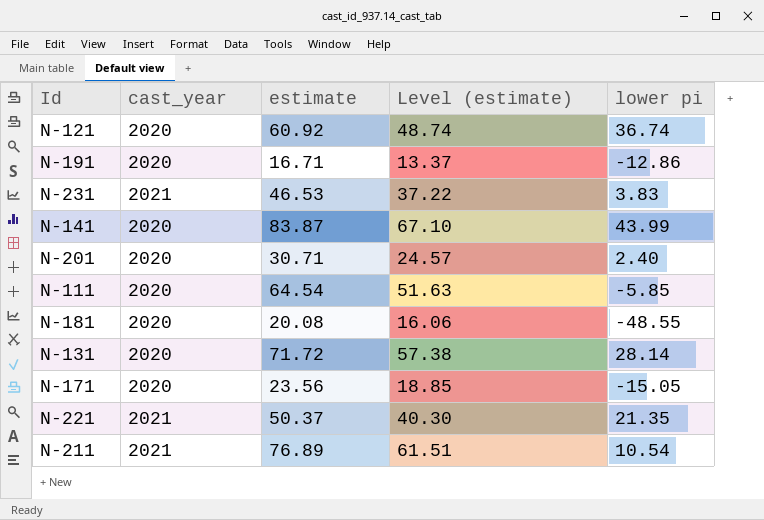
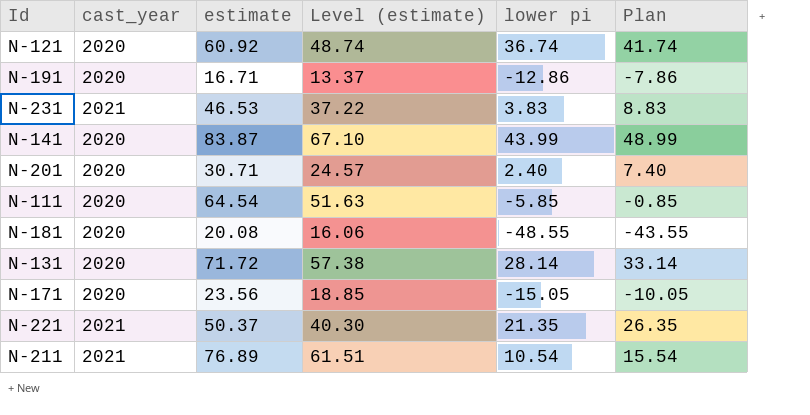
column Plan | formula: none -> [lower pi] + 5

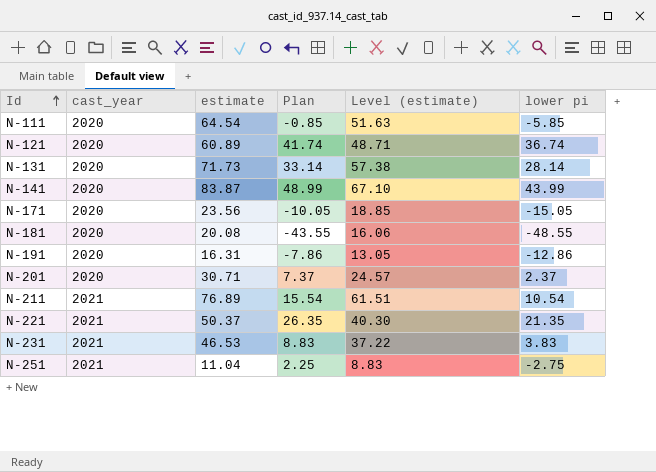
row order: none -> Id ascending
column Plan | position: 6 -> 4
N-121 | estimate: 60.92 -> 60.89
N-121 | Level (estimate): 48.74 -> 48.71
N-131 | estimate: 71.72 -> 71.73
N-191 | estimate: 16.71 -> 16.31
N-191 | Level (estimate): 13.37 -> 13.05
N-201 | Plan: 7.40 -> 7.37
N-201 | lower pi: 2.40 -> 2.37
row N-251: none -> 2021 | 11.04 | 2.25 | 8.83 | -2.75

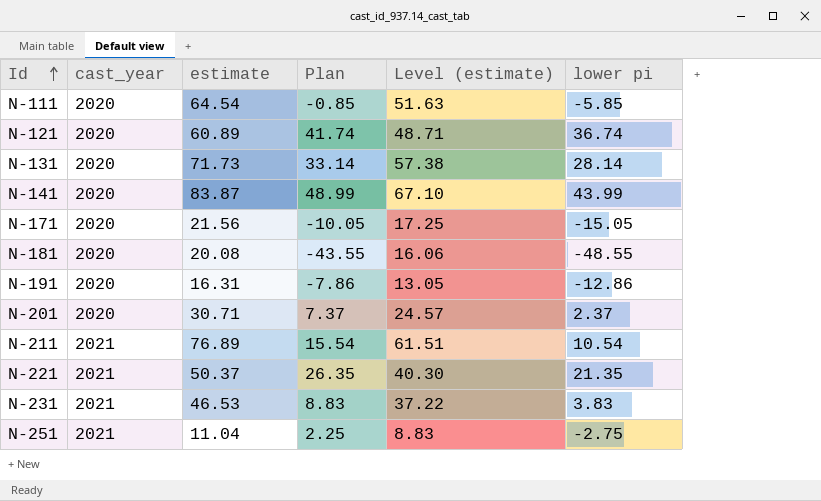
N-171 | estimate: 23.56 -> 21.56
N-171 | Level (estimate): 18.85 -> 17.25

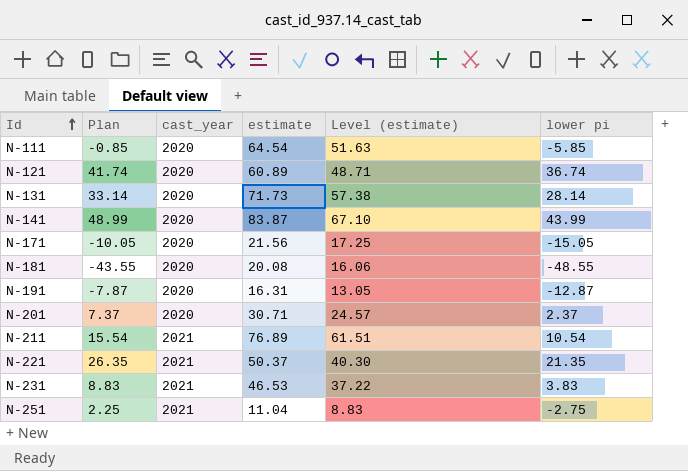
column Plan | position: 4 -> 2
N-191 | Plan: -7.86 -> -7.87
N-191 | lower pi: -12.86 -> -12.87

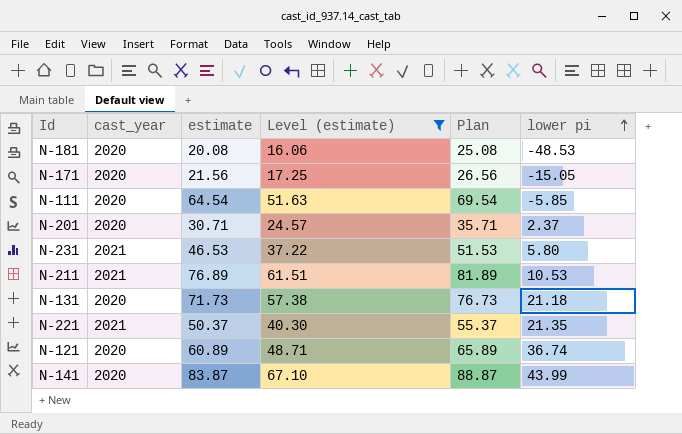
filter: none -> Level (estimate) >= 16.06
row order: Id ascending -> lower pi ascending
column Plan | formula: [lower pi] + 5 -> [estimate] + 5
column Plan | position: 2 -> 5
N-181 | lower pi: -48.55 -> -48.53
N-231 | lower pi: 3.83 -> 5.80
N-211 | lower pi: 10.54 -> 10.53
N-131 | lower pi: 28.14 -> 21.18

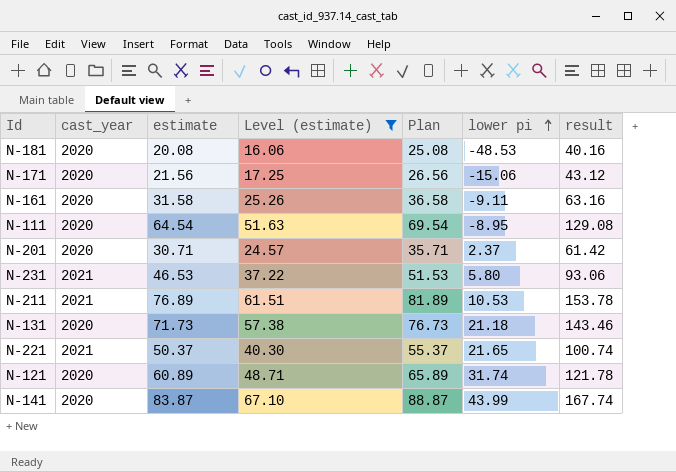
column result | formula: none -> [estimate] * 2
N-171 | lower pi: -15.05 -> -15.06
row N-161: none -> 2020 | 31.58 | 25.26 | 36.58 | -9.11 | 63.16
N-111 | lower pi: -5.85 -> -8.95
N-221 | lower pi: 21.35 -> 21.65
N-121 | lower pi: 36.74 -> 31.74

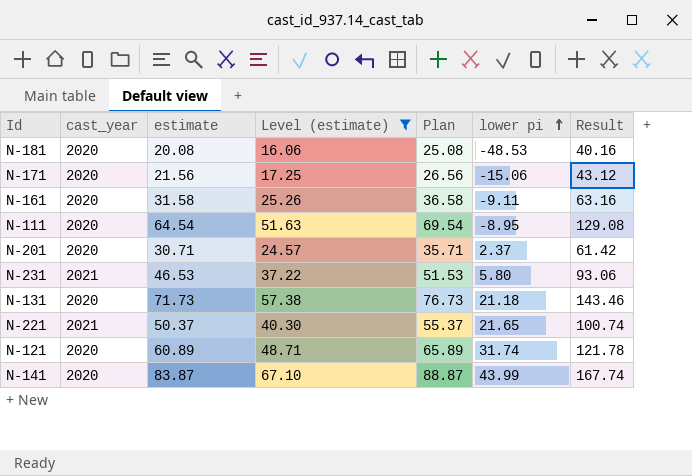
column name: result -> Result
row N-211: 2021 | 76.89 | 61.51 | 81.89 | 10.53 | 153.78 -> none

